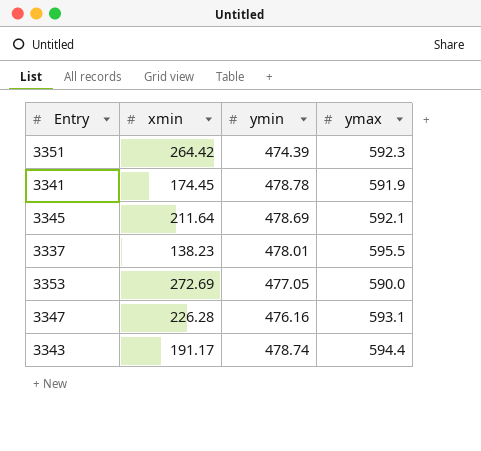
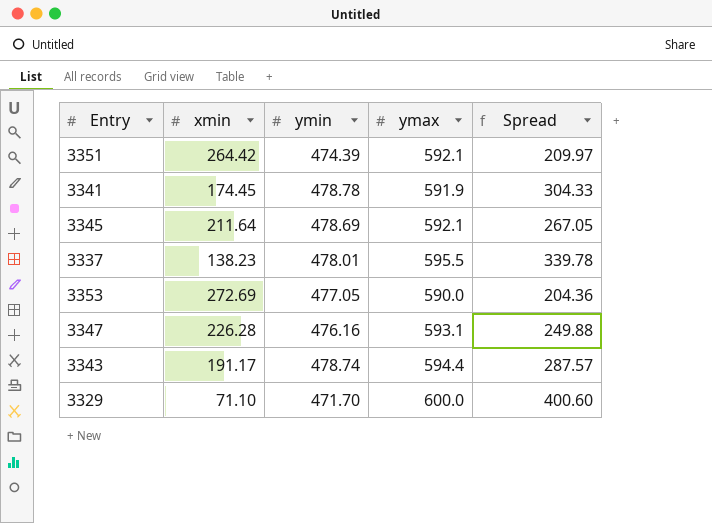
column Spread | formula: none -> [ymin] - [xmin]
3351 | ymax: 592.3 -> 592.1
row 3329: none -> 71.10 | 471.70 | 600.0 | 400.60

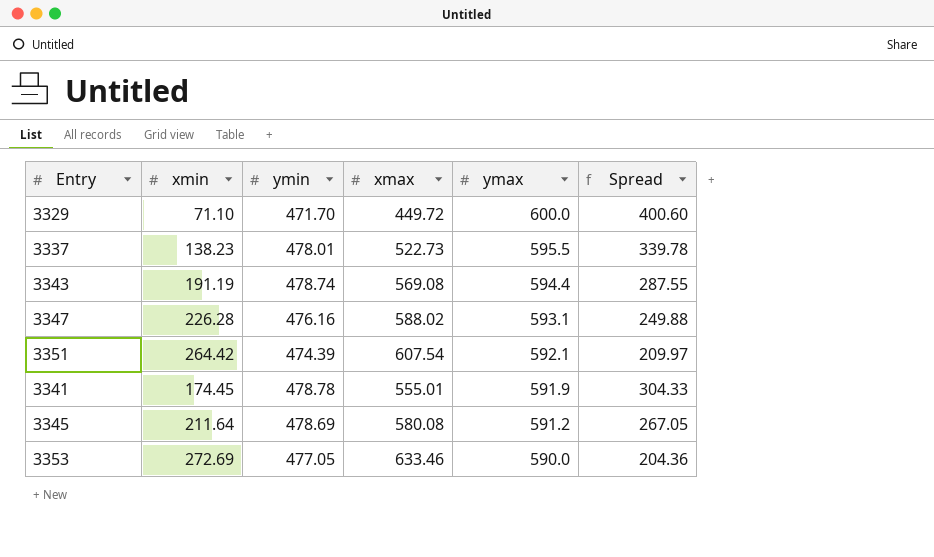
row order: none -> ymax descending
column xmax | position: none -> 4
3343 | xmin: 191.17 -> 191.19
3343 | Spread: 287.57 -> 287.55
3345 | ymax: 592.1 -> 591.2

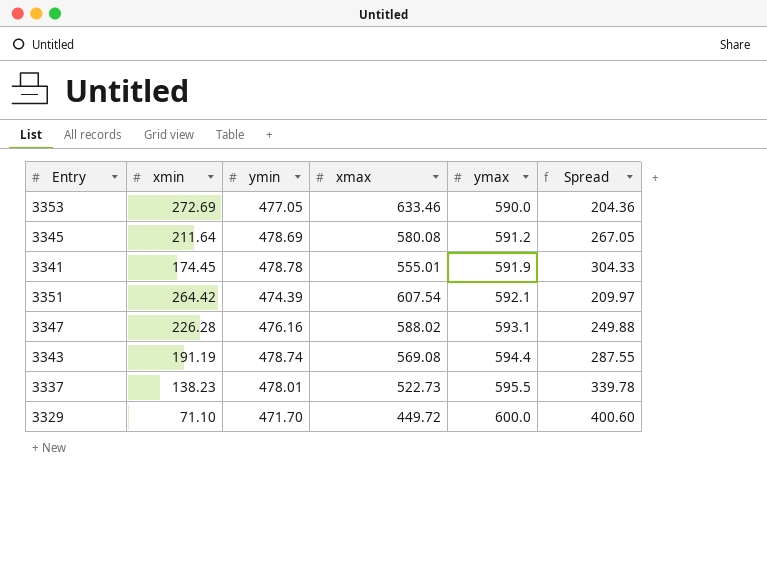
row order: ymax descending -> ymax ascending

